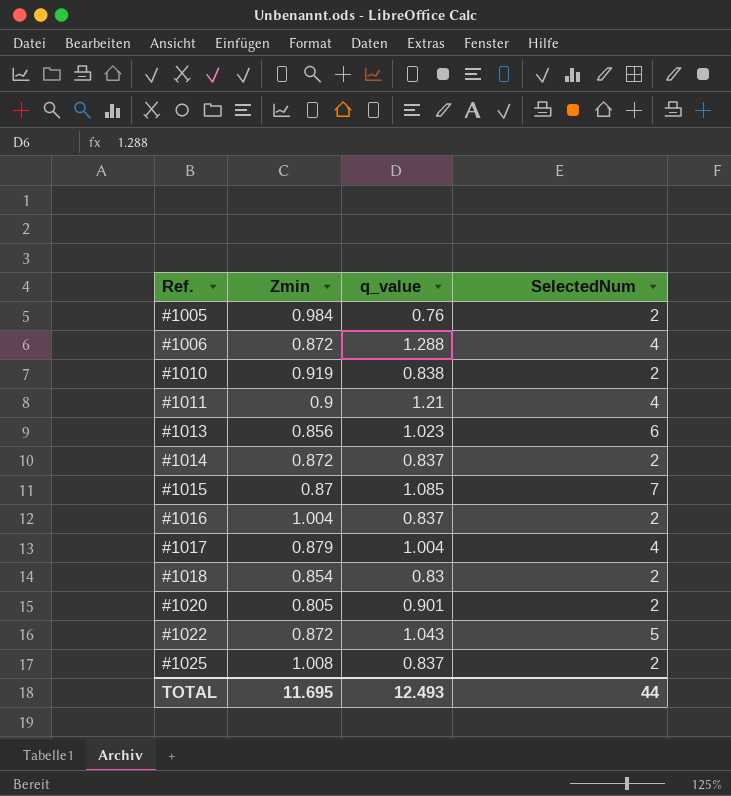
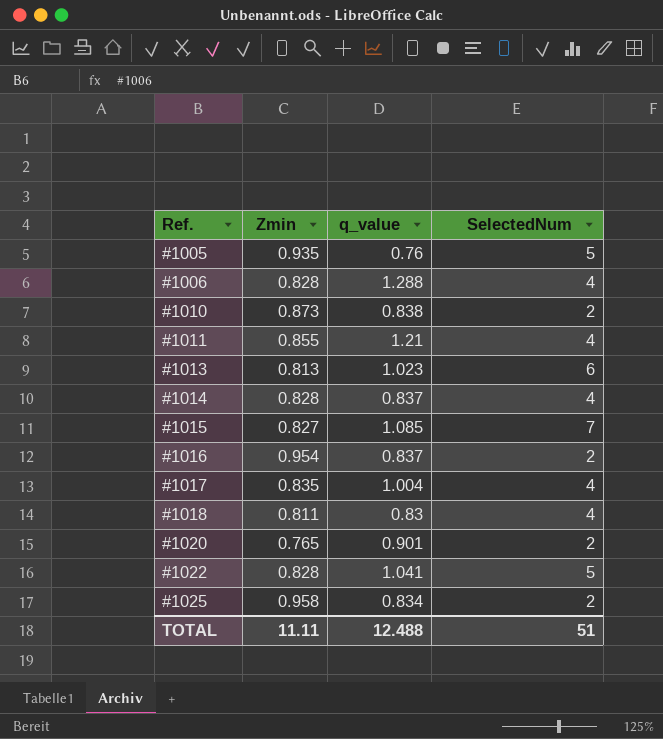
#1005 | Zmin: 0.984 -> 0.935
#1005 | SelectedNum: 2 -> 5
#1006 | Zmin: 0.872 -> 0.828
#1010 | Zmin: 0.919 -> 0.873
#1011 | Zmin: 0.9 -> 0.855
#1013 | Zmin: 0.856 -> 0.813
#1014 | Zmin: 0.872 -> 0.828
#1014 | SelectedNum: 2 -> 4
#1015 | Zmin: 0.87 -> 0.827
#1016 | Zmin: 1.004 -> 0.954
#1017 | Zmin: 0.879 -> 0.835
#1018 | Zmin: 0.854 -> 0.811
#1018 | SelectedNum: 2 -> 4
#1020 | Zmin: 0.805 -> 0.765
#1022 | Zmin: 0.872 -> 0.828
#1022 | q_value: 1.043 -> 1.041
#1025 | Zmin: 1.008 -> 0.958
#1025 | q_value: 0.837 -> 0.834
TOTAL | Zmin: 11.695 -> 11.11
TOTAL | q_value: 12.493 -> 12.488
TOTAL | SelectedNum: 44 -> 51

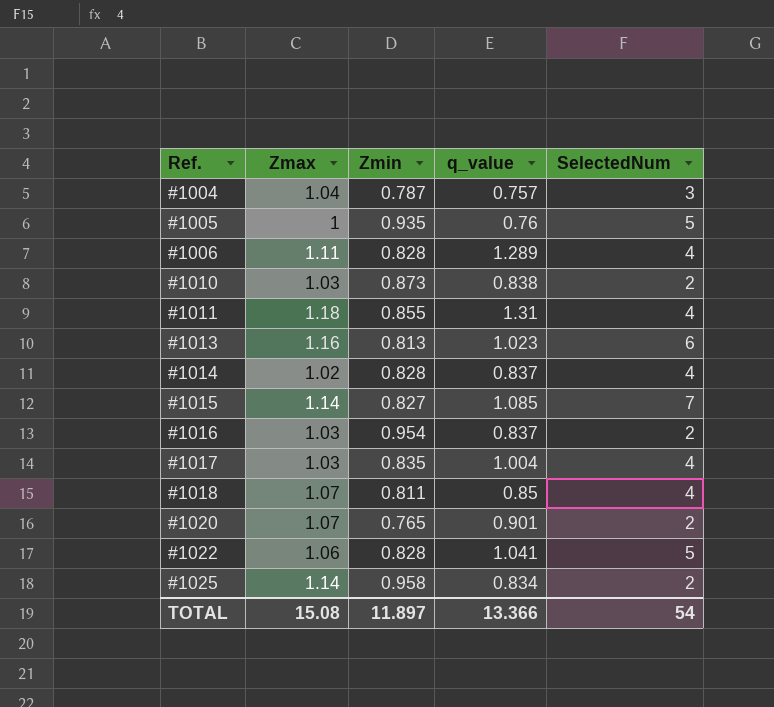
column Zmax | position: none -> 2
row #1004: none -> 1.04 | 0.787 | 0.757 | 3
#1006 | q_value: 1.288 -> 1.289
#1011 | q_value: 1.21 -> 1.31
#1018 | q_value: 0.83 -> 0.85
TOTAL | Zmin: 11.11 -> 11.897
TOTAL | q_value: 12.488 -> 13.366
TOTAL | SelectedNum: 51 -> 54

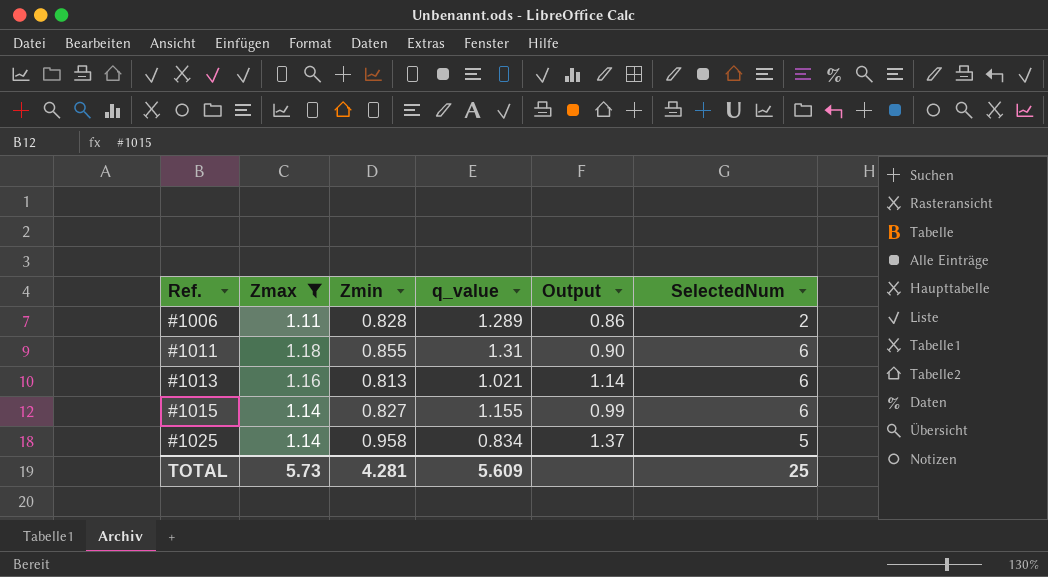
filter: none -> Zmax >= 1.11
column Output | formula: none -> [Zmax] / [q_value]
#1006 | SelectedNum: 4 -> 2
#1011 | SelectedNum: 4 -> 6
#1013 | q_value: 1.023 -> 1.021
#1015 | q_value: 1.085 -> 1.155
#1015 | SelectedNum: 7 -> 6
#1025 | SelectedNum: 2 -> 5
TOTAL | Zmax: 15.08 -> 5.73
TOTAL | Zmin: 11.897 -> 4.281
TOTAL | q_value: 13.366 -> 5.609
TOTAL | SelectedNum: 54 -> 25

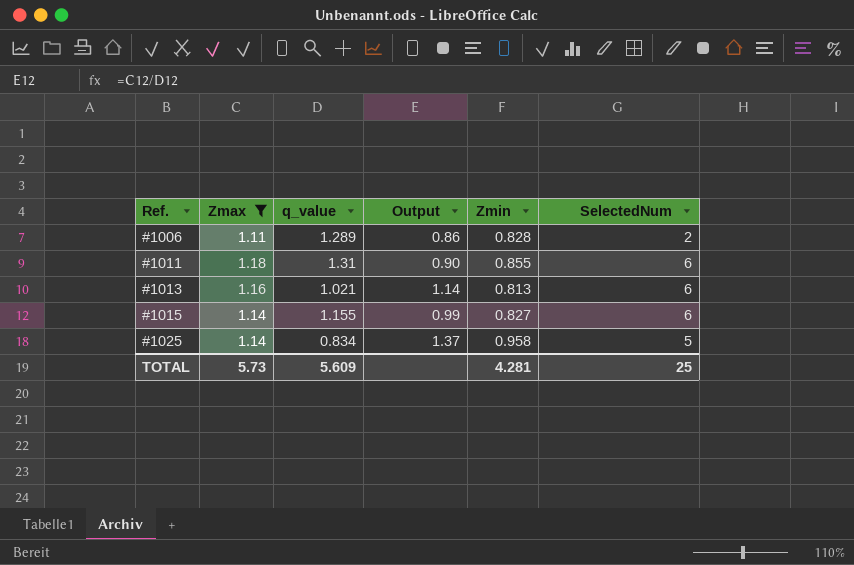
column Zmin | position: 3 -> 5

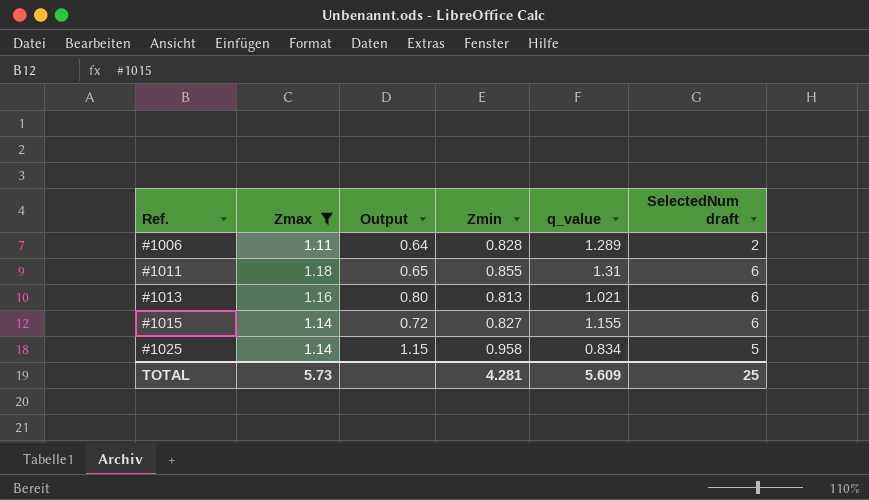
column Output | formula: [Zmax] / [q_value] -> [Zmin] / [q_value]
column q_value | position: 3 -> 5
column name: SelectedNum -> SelectedNum draft

